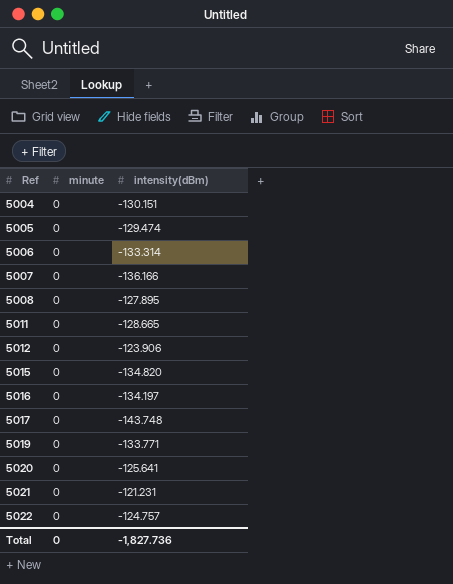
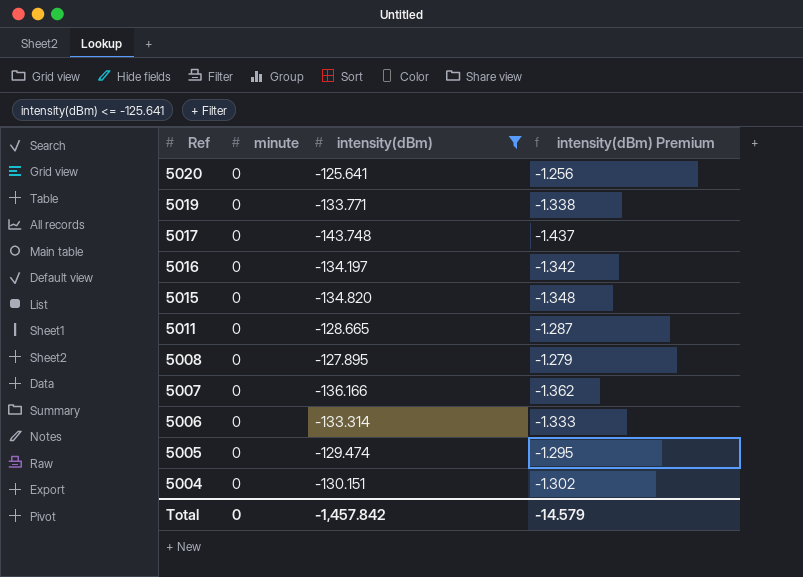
filter: none -> intensity(dBm) <= -125.641
row order: Ref ascending -> Ref descending
column intensity(dBm) Premium | formula: none -> [intensity(dBm)] * 0.01
Total | intensity(dBm): -1,827.736 -> -1,457.842

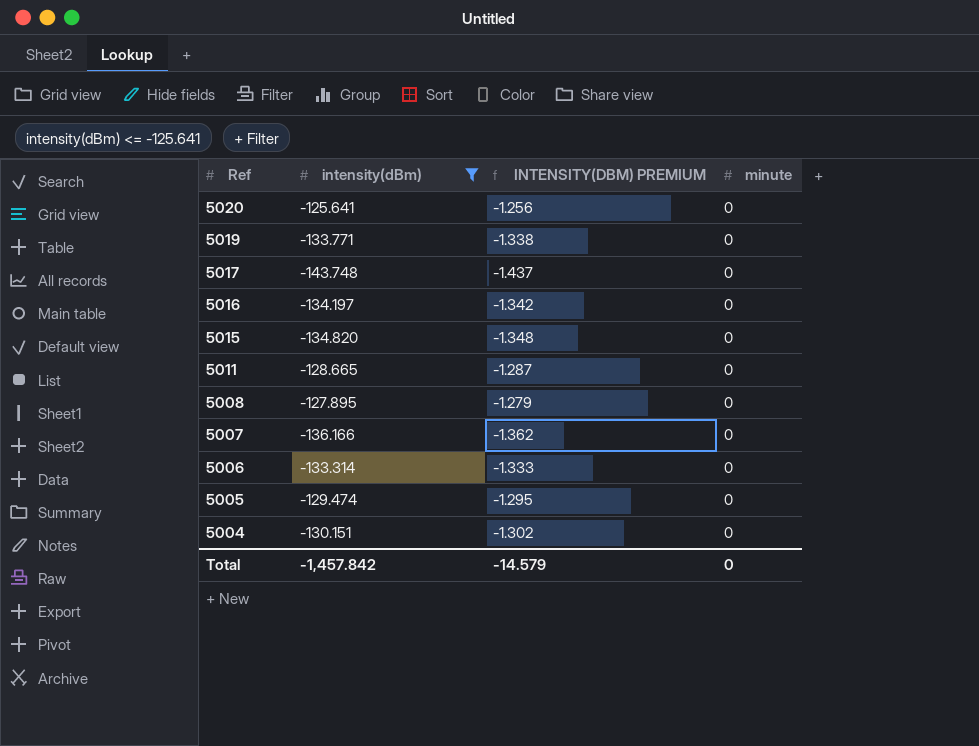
column name: intensity(dBm) Premium -> INTENSITY(DBM) PREMIUM
column minute | position: 2 -> 4

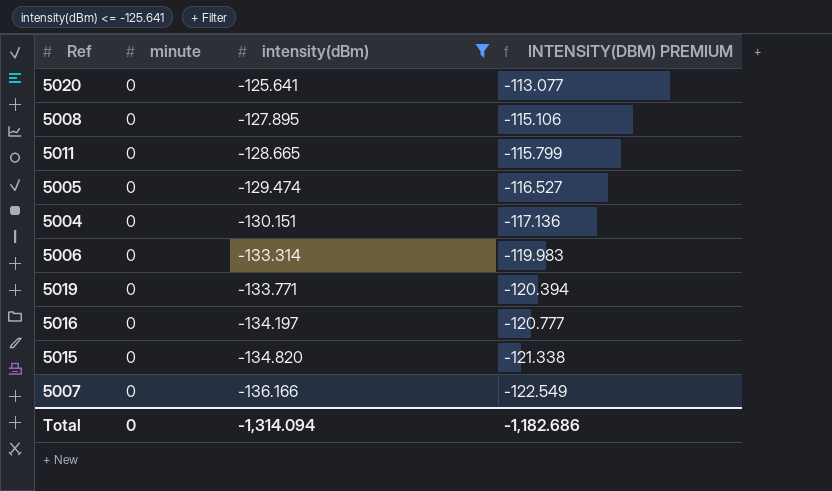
row order: Ref descending -> intensity(dBm) descending
column minute | position: 4 -> 2
column INTENSITY(DBM) PREMIUM | formula: [intensity(dBm)] * 0.01 -> [intensity(dBm)] * 0.9
row 5017: -143.748 | -1.437 | 0 -> none
Total | intensity(dBm): -1,457.842 -> -1,314.094
Total | INTENSITY(DBM) PREMIUM: -14.579 -> -1,182.686

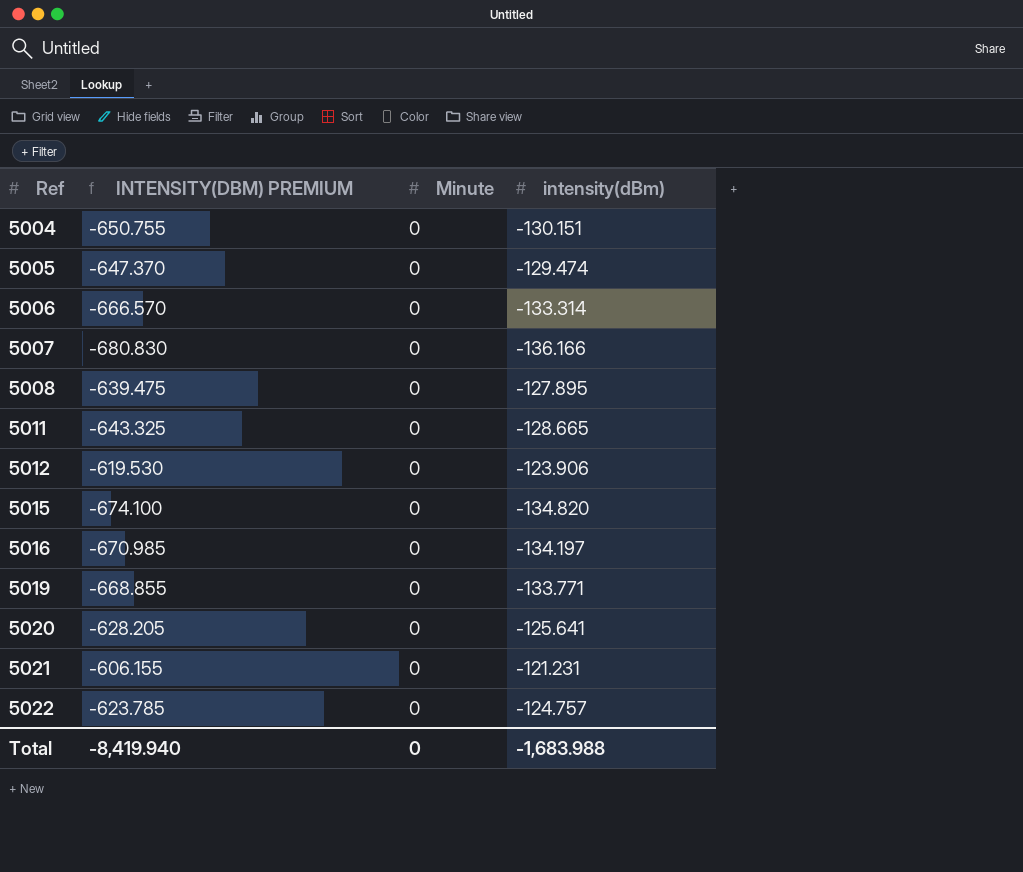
filter: intensity(dBm) <= -125.641 -> none
row order: intensity(dBm) descending -> Ref ascending
column INTENSITY(DBM) PREMIUM | formula: [intensity(dBm)] * 0.9 -> [intensity(dBm)] * 5
column INTENSITY(DBM) PREMIUM | position: 4 -> 2
column name: minute -> Minute
Total | INTENSITY(DBM) PREMIUM: -1,182.686 -> -8,419.940
Total | intensity(dBm): -1,314.094 -> -1,683.988

